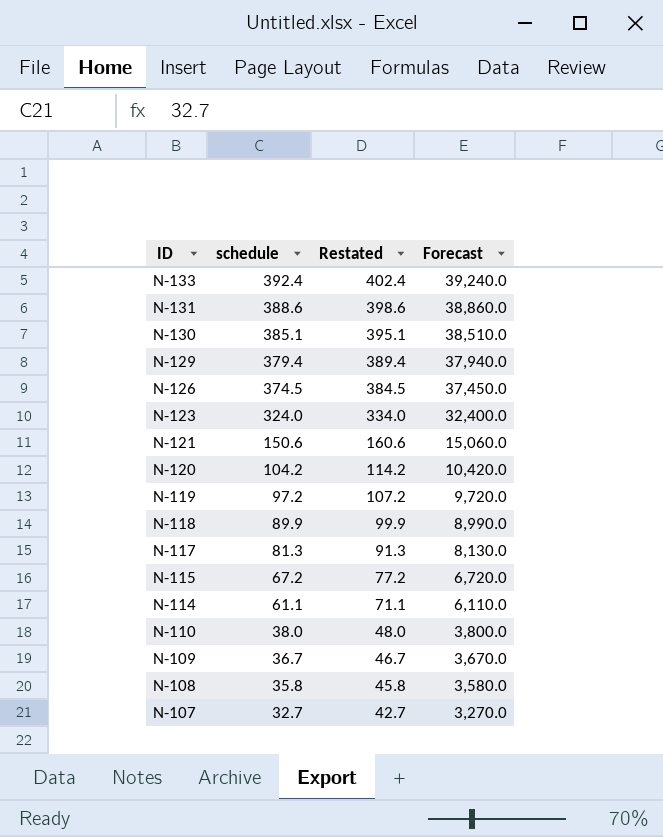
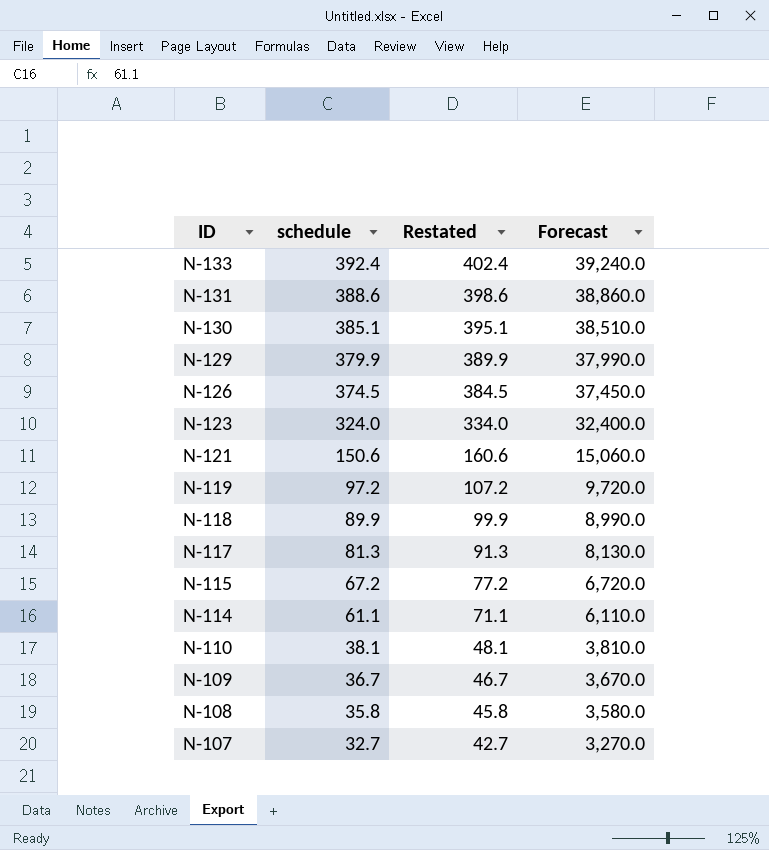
row N-120: 104.2 | 114.2 | 10,420.0 -> none
N-129 | schedule: 379.4 -> 379.9
N-129 | Restated: 389.4 -> 389.9
N-129 | Forecast: 37,940.0 -> 37,990.0
N-110 | schedule: 38.0 -> 38.1
N-110 | Restated: 48.0 -> 48.1
N-110 | Forecast: 3,800.0 -> 3,810.0

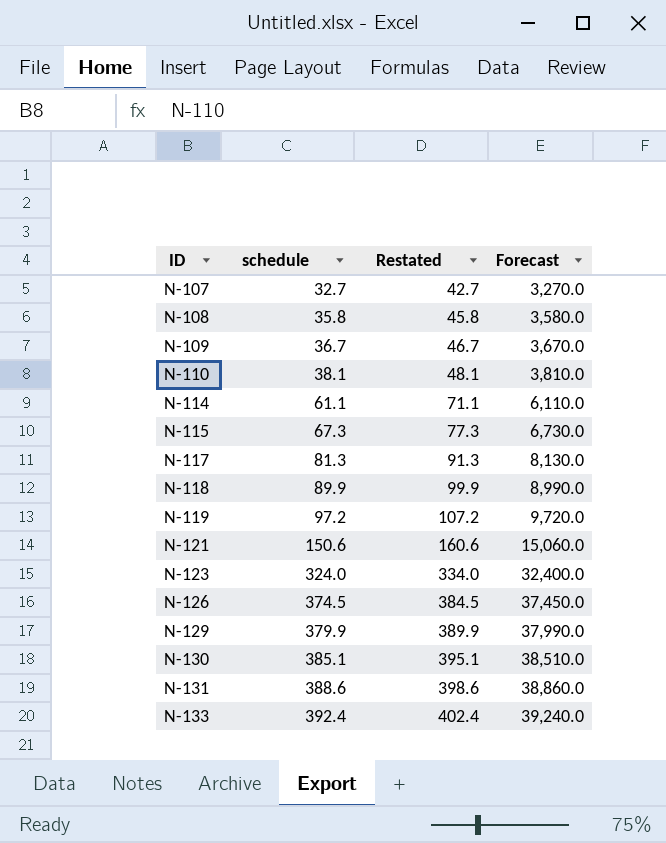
row order: ID descending -> ID ascending
N-115 | schedule: 67.2 -> 67.3
N-115 | Restated: 77.2 -> 77.3
N-115 | Forecast: 6,720.0 -> 6,730.0

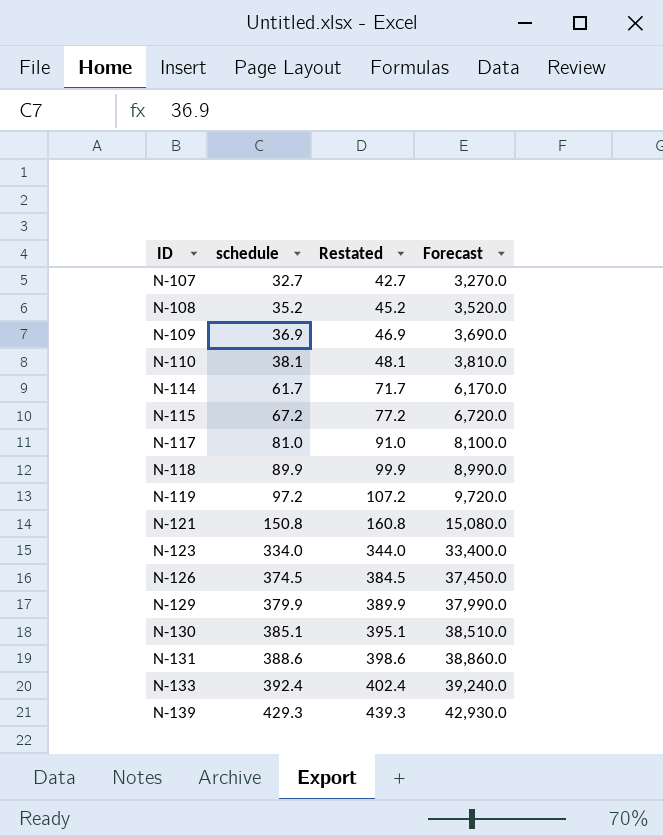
N-108 | schedule: 35.8 -> 35.2
N-108 | Restated: 45.8 -> 45.2
N-108 | Forecast: 3,580.0 -> 3,520.0
N-109 | schedule: 36.7 -> 36.9
N-109 | Restated: 46.7 -> 46.9
N-109 | Forecast: 3,670.0 -> 3,690.0
N-114 | schedule: 61.1 -> 61.7
N-114 | Restated: 71.1 -> 71.7
N-114 | Forecast: 6,110.0 -> 6,170.0
N-115 | schedule: 67.3 -> 67.2
N-115 | Restated: 77.3 -> 77.2
N-115 | Forecast: 6,730.0 -> 6,720.0
N-117 | schedule: 81.3 -> 81.0
N-117 | Restated: 91.3 -> 91.0
N-117 | Forecast: 8,130.0 -> 8,100.0
N-121 | schedule: 150.6 -> 150.8
N-121 | Restated: 160.6 -> 160.8
N-121 | Forecast: 15,060.0 -> 15,080.0
N-123 | schedule: 324.0 -> 334.0
N-123 | Restated: 334.0 -> 344.0
N-123 | Forecast: 32,400.0 -> 33,400.0
row N-139: none -> 429.3 | 439.3 | 42,930.0

